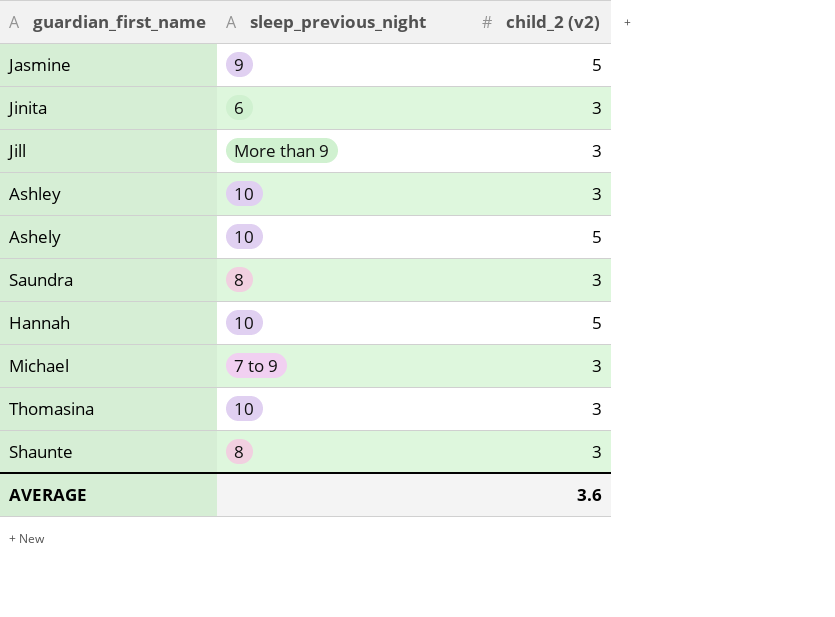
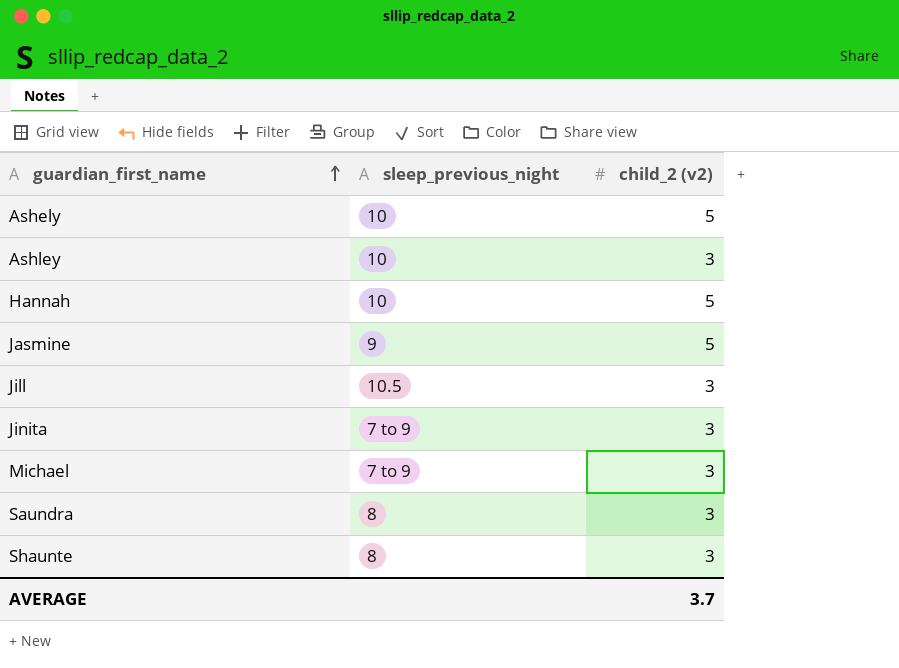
row order: none -> guardian_first_name ascending
row Thomasina: 10 | 3 -> none
Jill | sleep_previous_night: More than 9 -> 10.5
Jinita | sleep_previous_night: 6 -> 7 to 9
AVERAGE | child_2 (v2): 3.6 -> 3.7

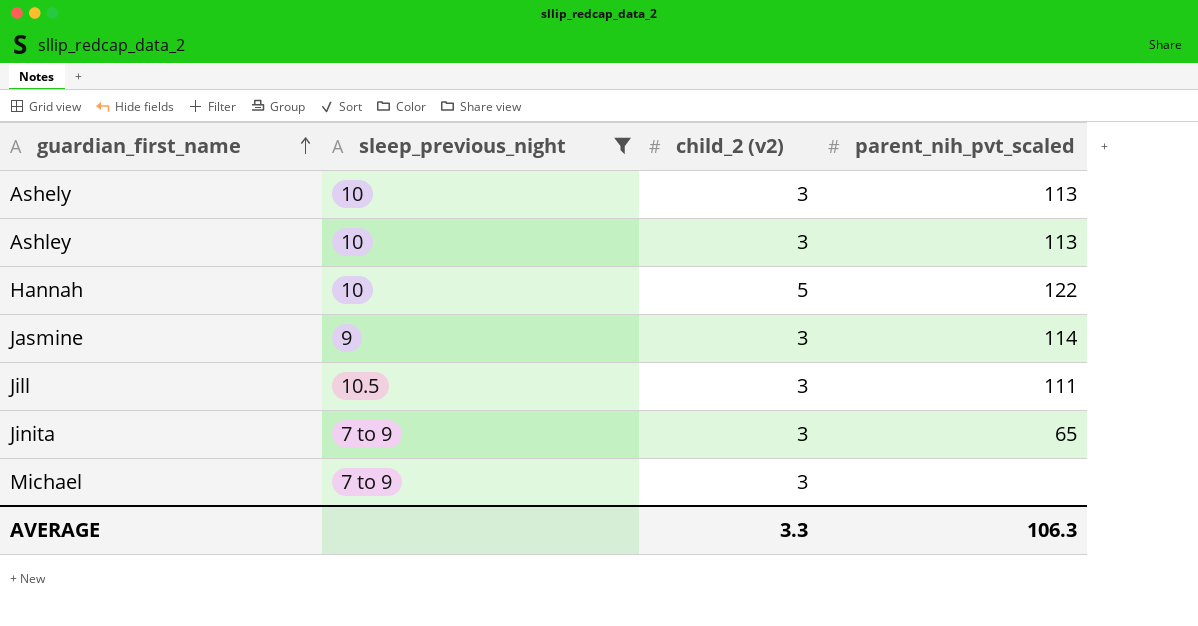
filter: none -> sleep_previous_night != 8
column parent_nih_pvt_scaled | position: none -> 4
Ashely | child_2 (v2): 5 -> 3
Jasmine | child_2 (v2): 5 -> 3
AVERAGE | child_2 (v2): 3.7 -> 3.3

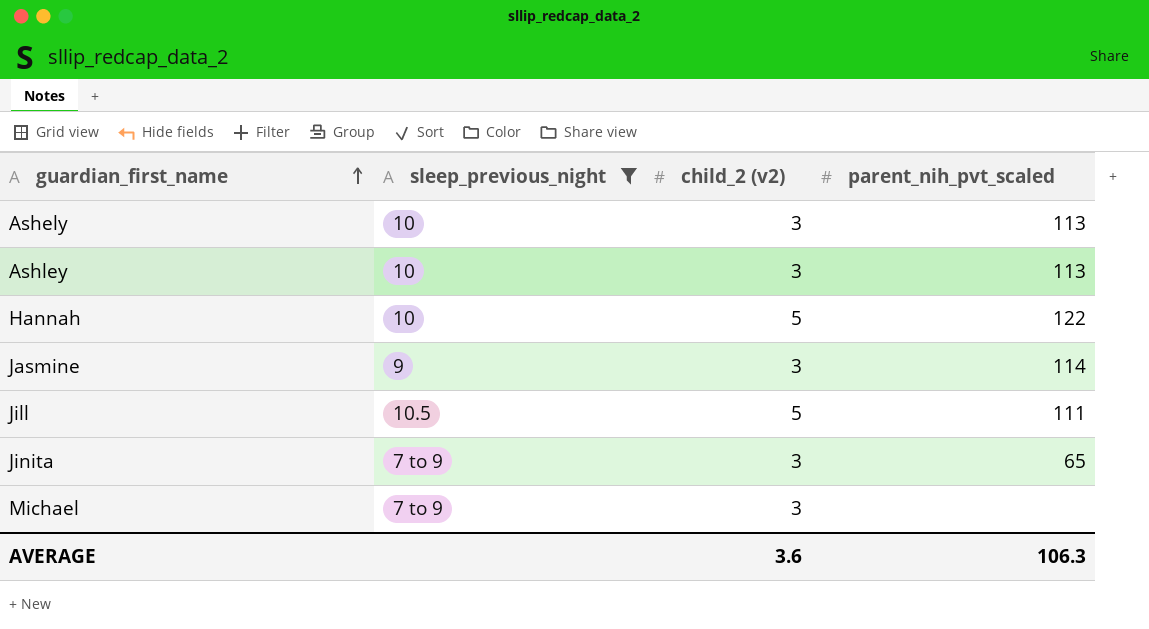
Jill | child_2 (v2): 3 -> 5
AVERAGE | child_2 (v2): 3.3 -> 3.6

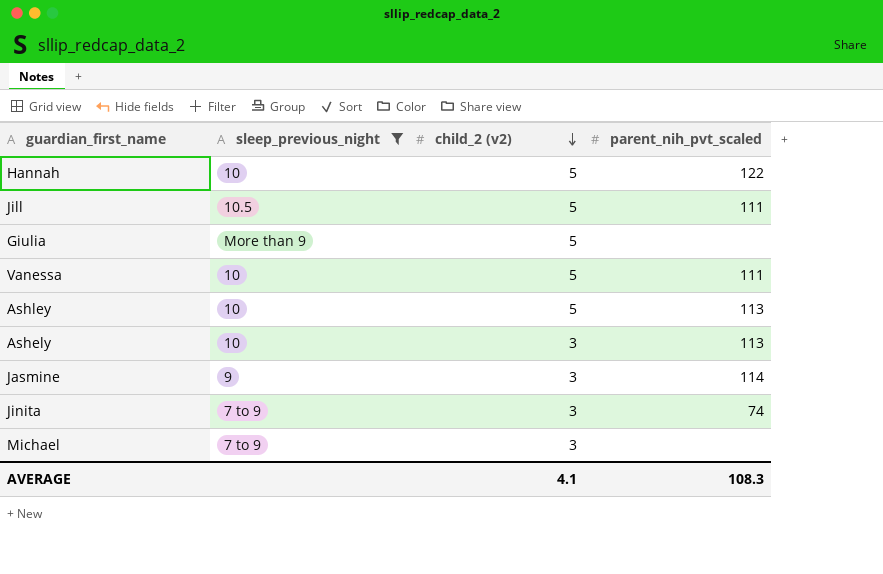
row order: guardian_first_name ascending -> child_2 (v2) descending
row Giulia: none -> More than 9 | 5 | none
row Vanessa: none -> 10 | 5 | 111
Ashley | child_2 (v2): 3 -> 5
Jinita | parent_nih_pvt_scaled: 65 -> 74
AVERAGE | child_2 (v2): 3.6 -> 4.1
AVERAGE | parent_nih_pvt_scaled: 106.3 -> 108.3

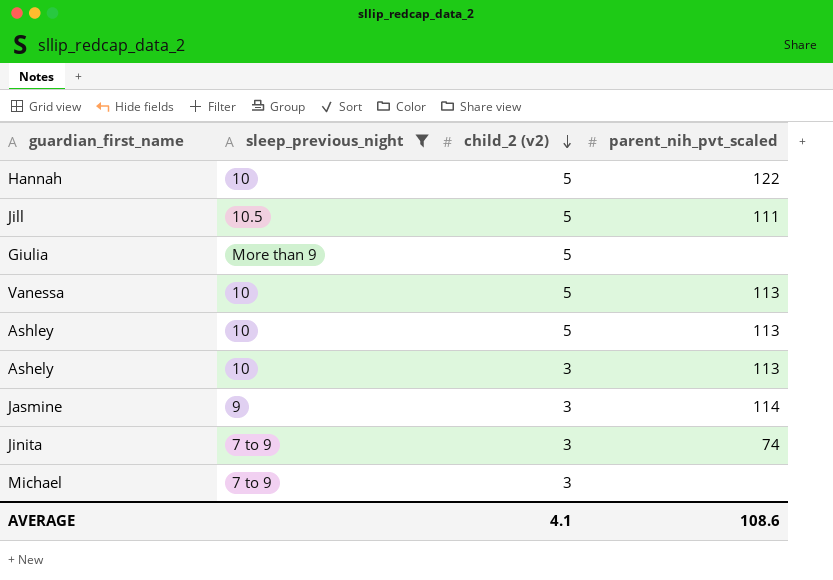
Vanessa | parent_nih_pvt_scaled: 111 -> 113
AVERAGE | parent_nih_pvt_scaled: 108.3 -> 108.6

